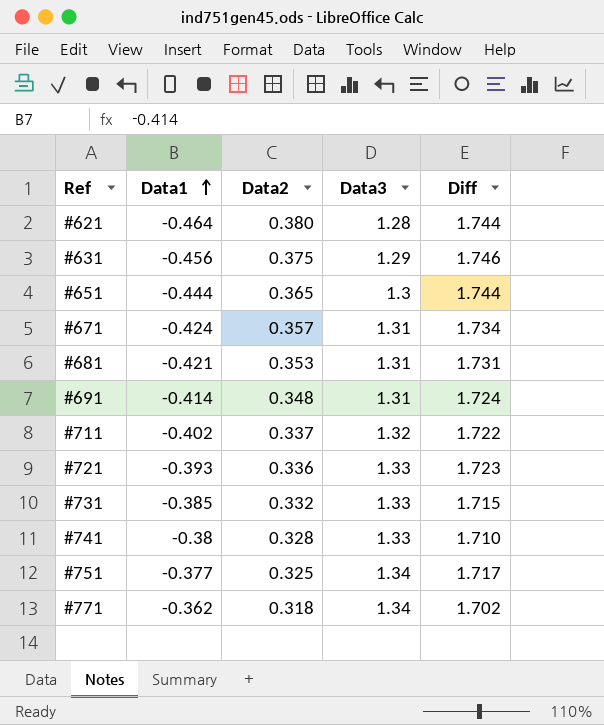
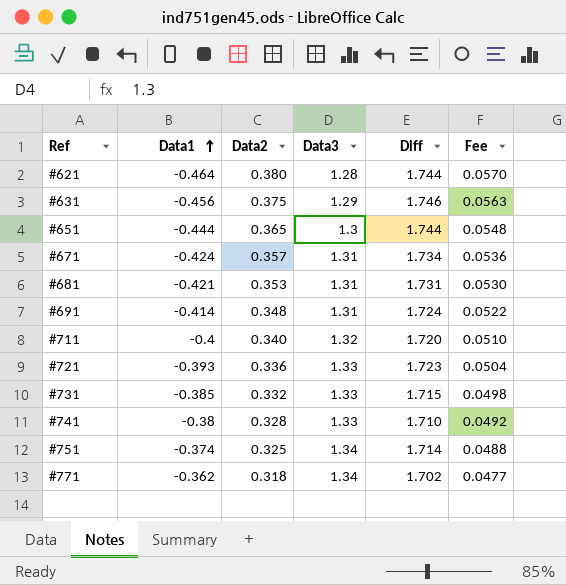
column Fee | formula: none -> [Data2] * 0.15
#711 | Data1: -0.402 -> -0.4
#711 | Data2: 0.337 -> 0.340
#711 | Diff: 1.722 -> 1.720
#751 | Data1: -0.377 -> -0.374
#751 | Diff: 1.717 -> 1.714

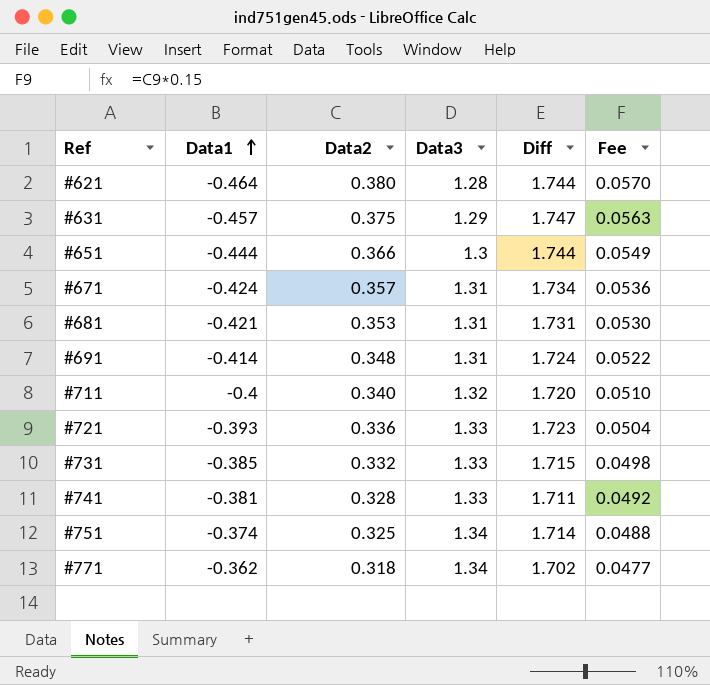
#631 | Data1: -0.456 -> -0.457
#631 | Diff: 1.746 -> 1.747
#651 | Data2: 0.365 -> 0.366
#651 | Fee: 0.0548 -> 0.0549
#741 | Data1: -0.38 -> -0.381
#741 | Diff: 1.710 -> 1.711

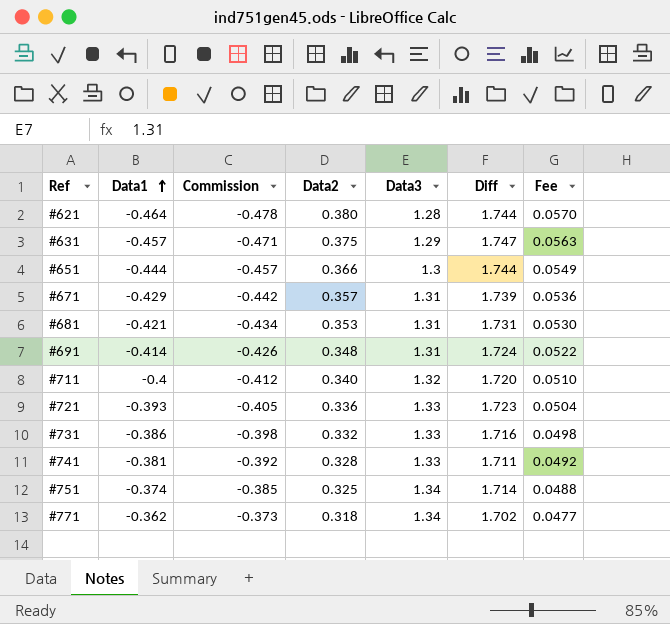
column Commission | formula: none -> [Data1] * 1.03
#671 | Data1: -0.424 -> -0.429
#671 | Diff: 1.734 -> 1.739
#731 | Data1: -0.385 -> -0.386
#731 | Diff: 1.715 -> 1.716

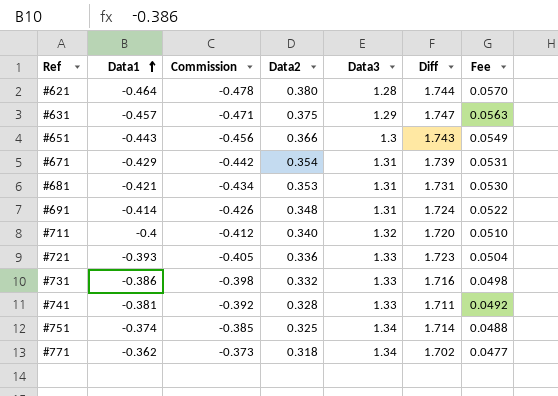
#651 | Data1: -0.444 -> -0.443
#651 | Commission: -0.457 -> -0.456
#651 | Diff: 1.744 -> 1.743
#671 | Data2: 0.357 -> 0.354
#671 | Fee: 0.0536 -> 0.0531

